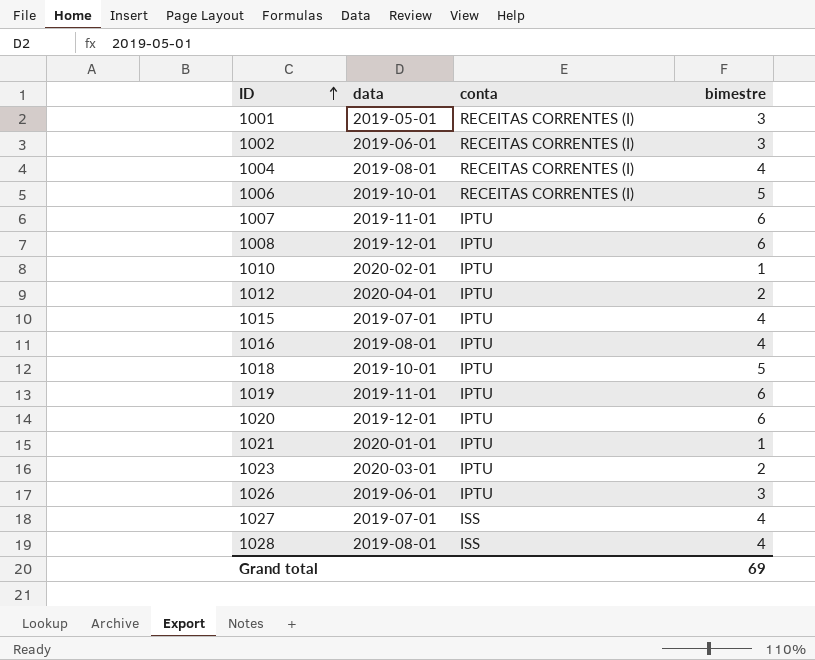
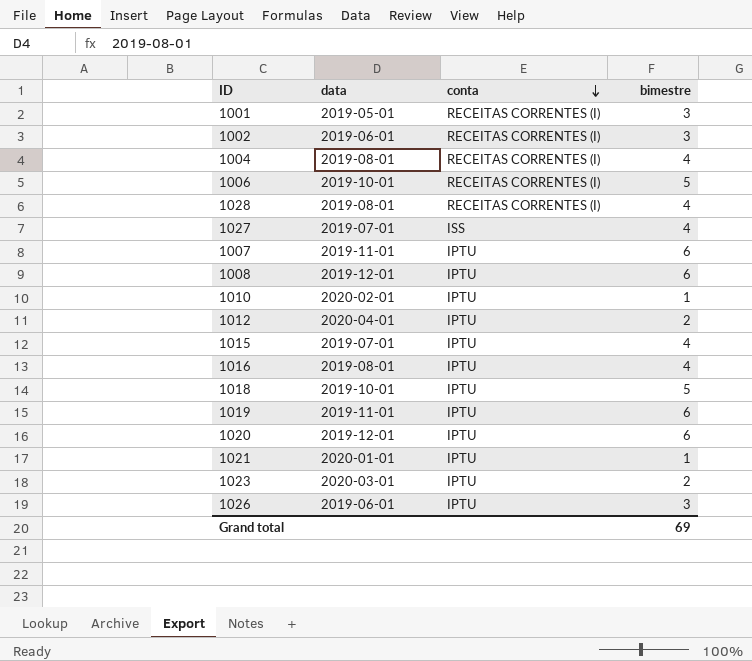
row order: ID ascending -> conta descending
1028 | conta: ISS -> RECEITAS CORRENTES (I)

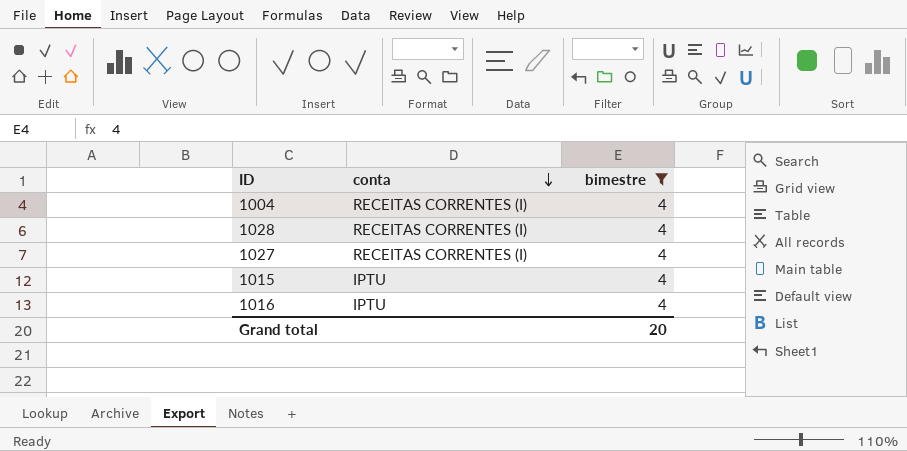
filter: none -> bimestre = 4
column data | position: 2 -> none
1027 | conta: ISS -> RECEITAS CORRENTES (I)
Grand total | bimestre: 69 -> 20

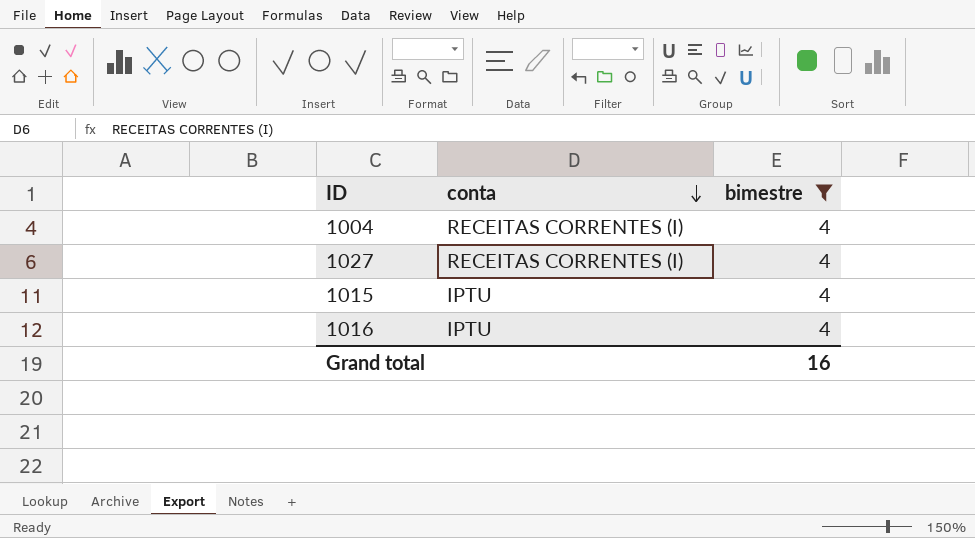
row 1028: RECEITAS CORRENTES (I) | 4 -> none
Grand total | bimestre: 20 -> 16

